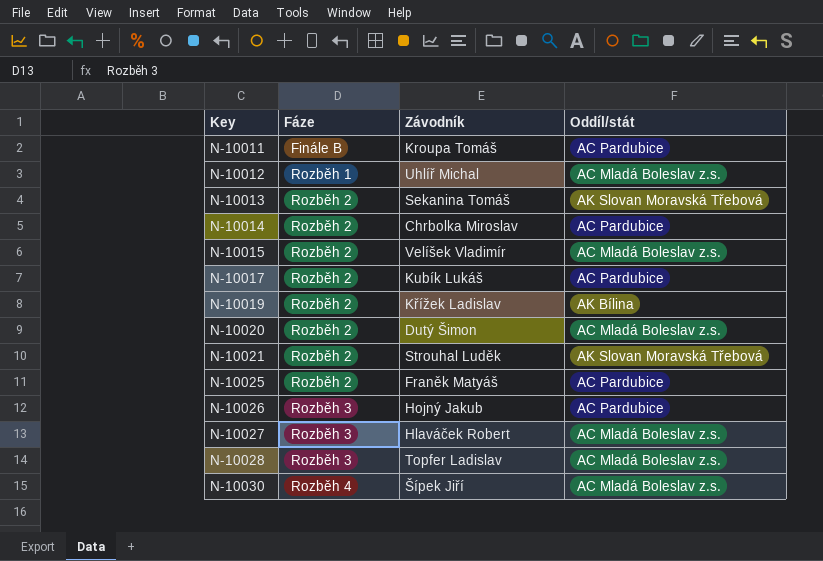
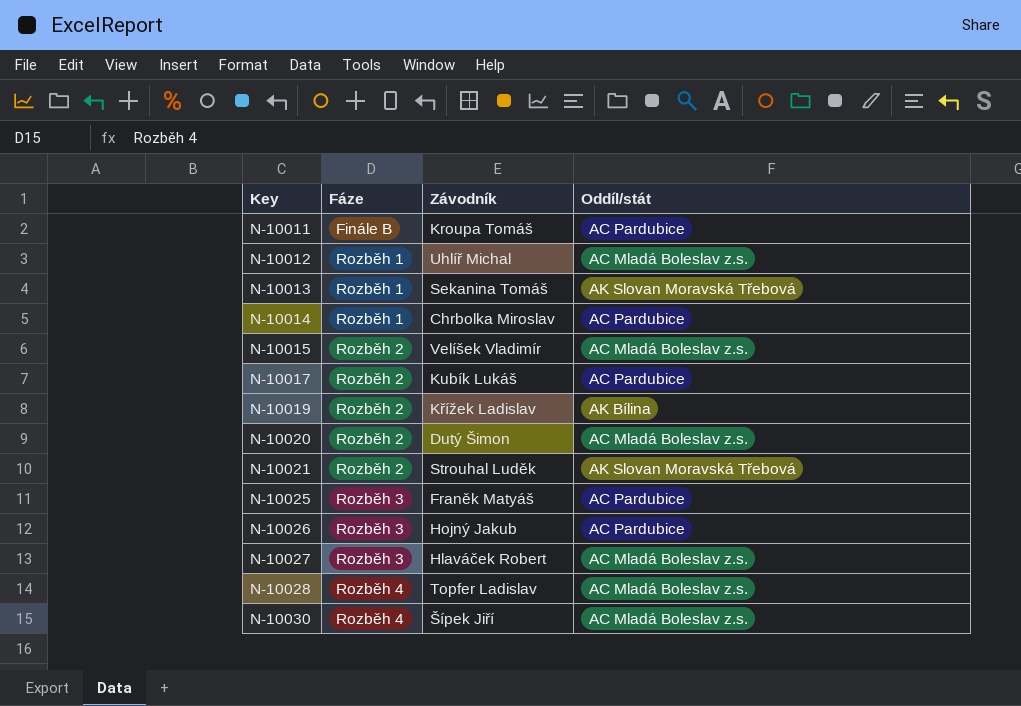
N-10013 | Fáze: Rozběh 2 -> Rozběh 1
N-10014 | Fáze: Rozběh 2 -> Rozběh 1
N-10025 | Fáze: Rozběh 2 -> Rozběh 3
N-10028 | Fáze: Rozběh 3 -> Rozběh 4

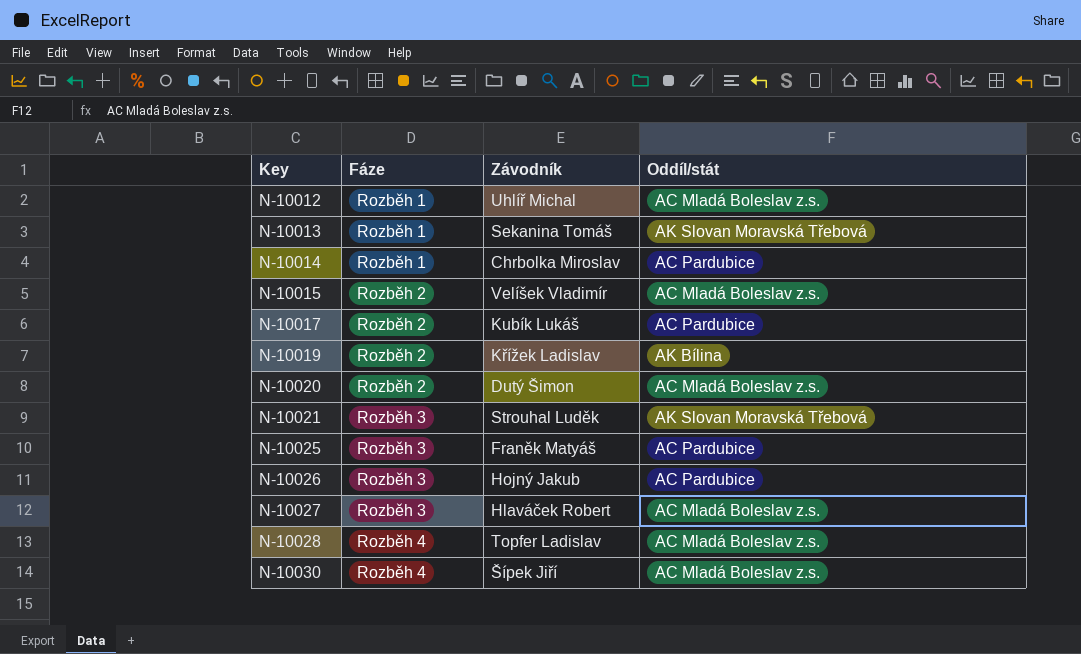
row N-10011: Finále B | Kroupa Tomáš | AC Pardubice -> none
N-10021 | Fáze: Rozběh 2 -> Rozběh 3

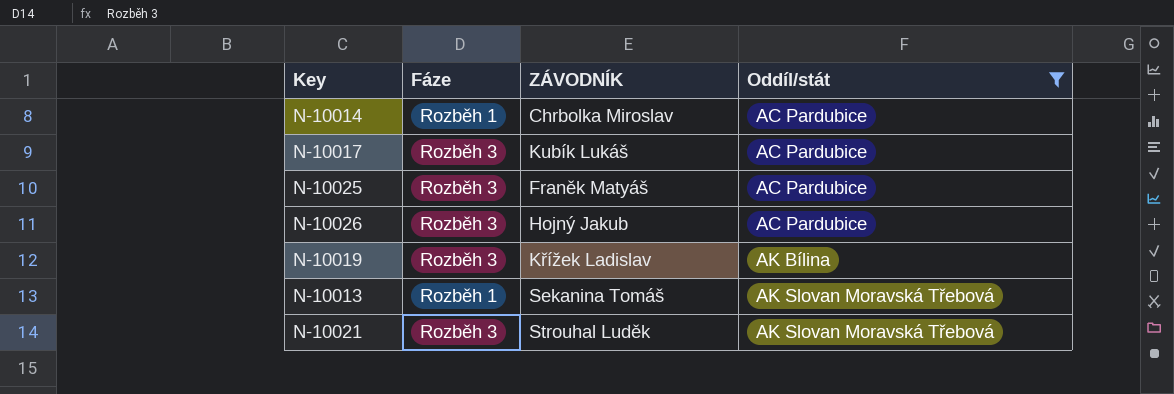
filter: none -> Oddíl/stát != AC Mladá Boleslav z.s.
row order: Key ascending -> Oddíl/stát ascending
column name: Závodník -> ZÁVODNÍK
N-10017 | Fáze: Rozběh 2 -> Rozběh 3
N-10019 | Fáze: Rozběh 2 -> Rozběh 3

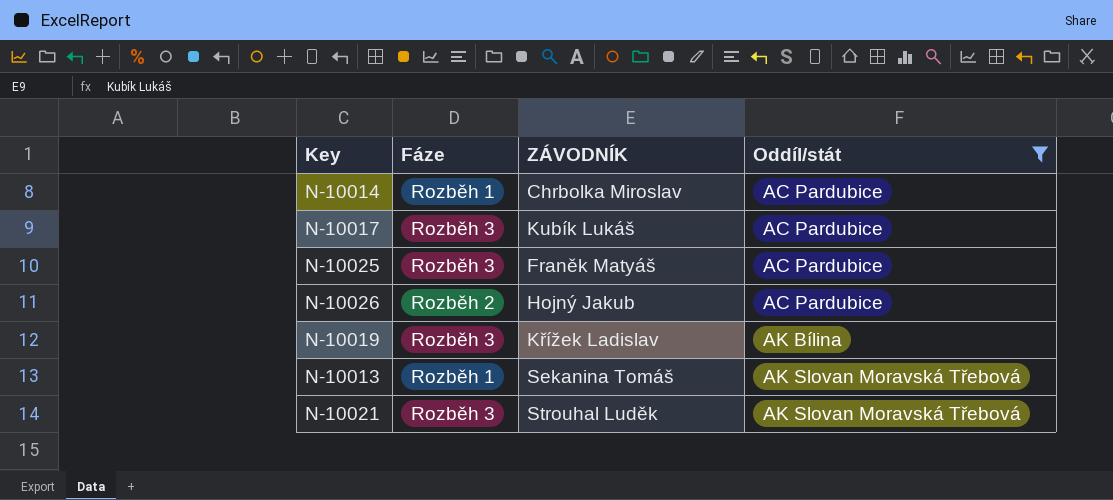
N-10026 | Fáze: Rozběh 3 -> Rozběh 2

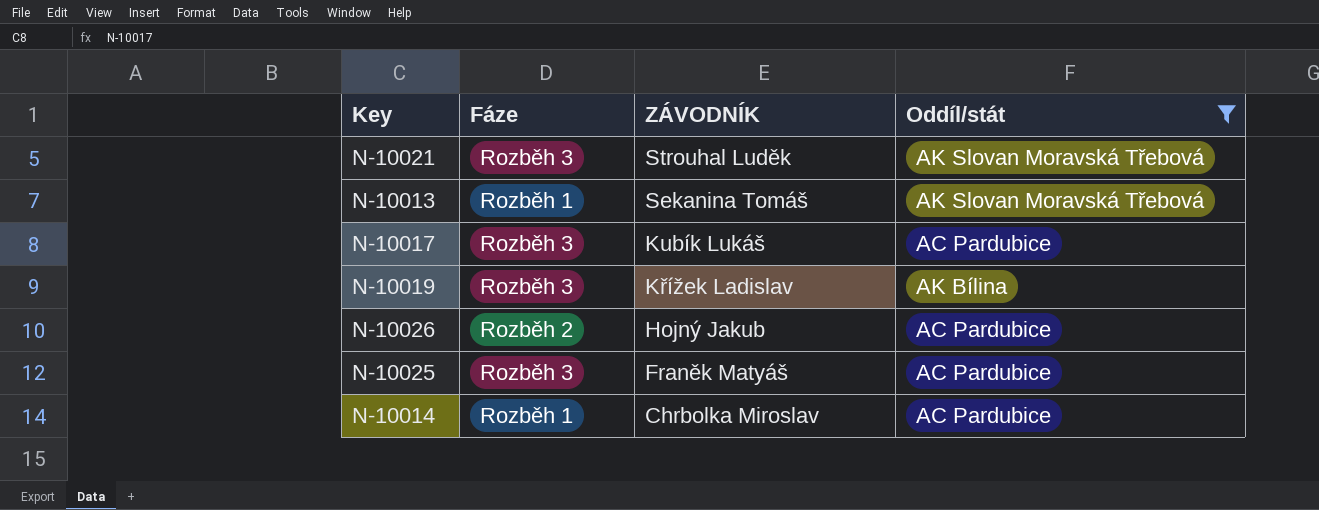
row order: Oddíl/stát ascending -> ZÁVODNÍK descending

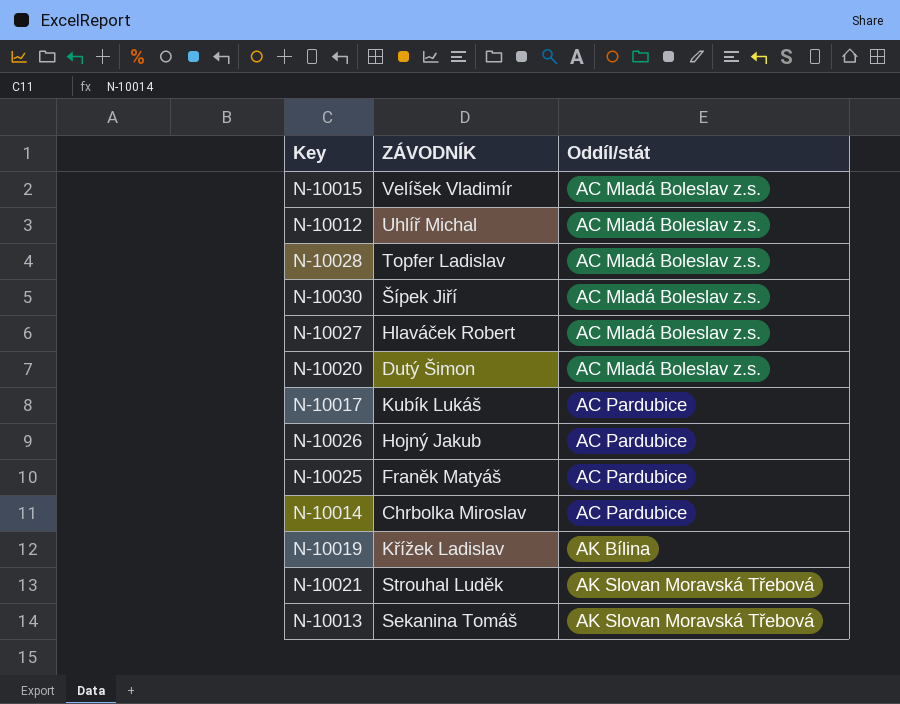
filter: Oddíl/stát != AC Mladá Boleslav z.s. -> none
row order: ZÁVODNÍK descending -> Oddíl/stát ascending
column Fáze | position: 2 -> none

